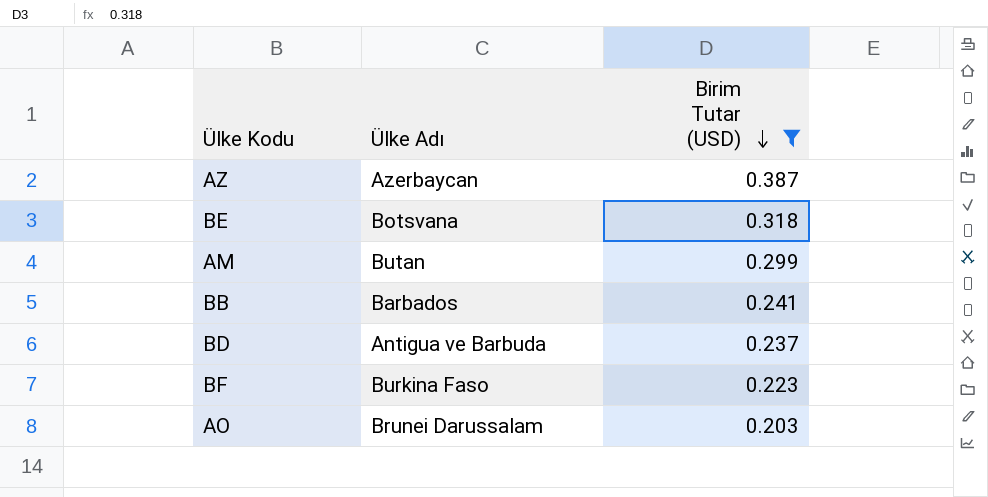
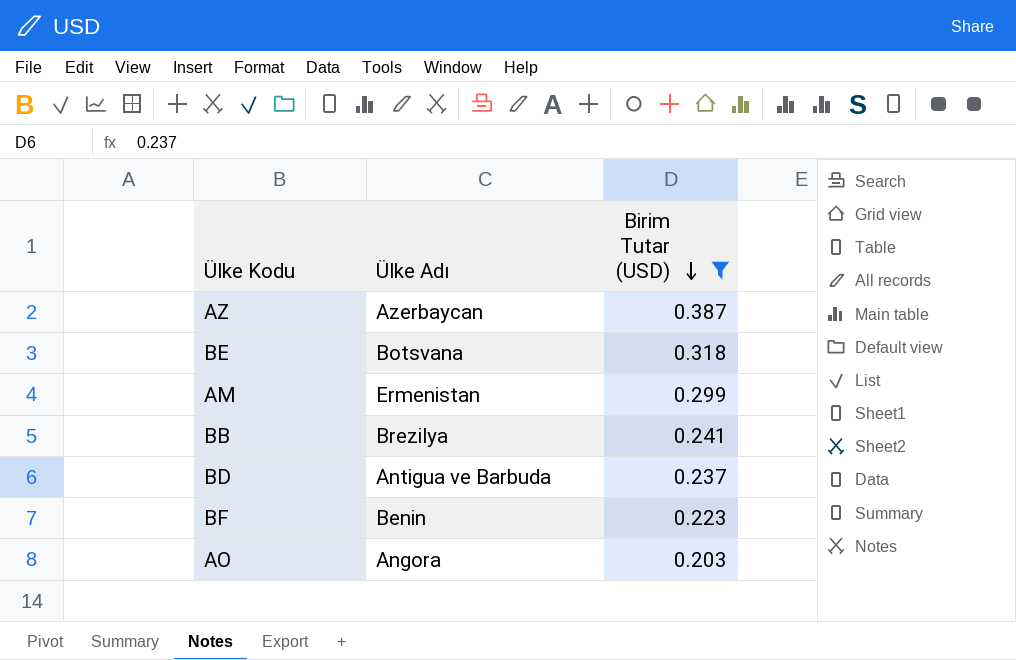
AM | Ülke Adı: Butan -> Ermenistan
BB | Ülke Adı: Barbados -> Brezilya
BF | Ülke Adı: Burkina Faso -> Benin
AO | Ülke Adı: Brunei Darussalam -> Angora

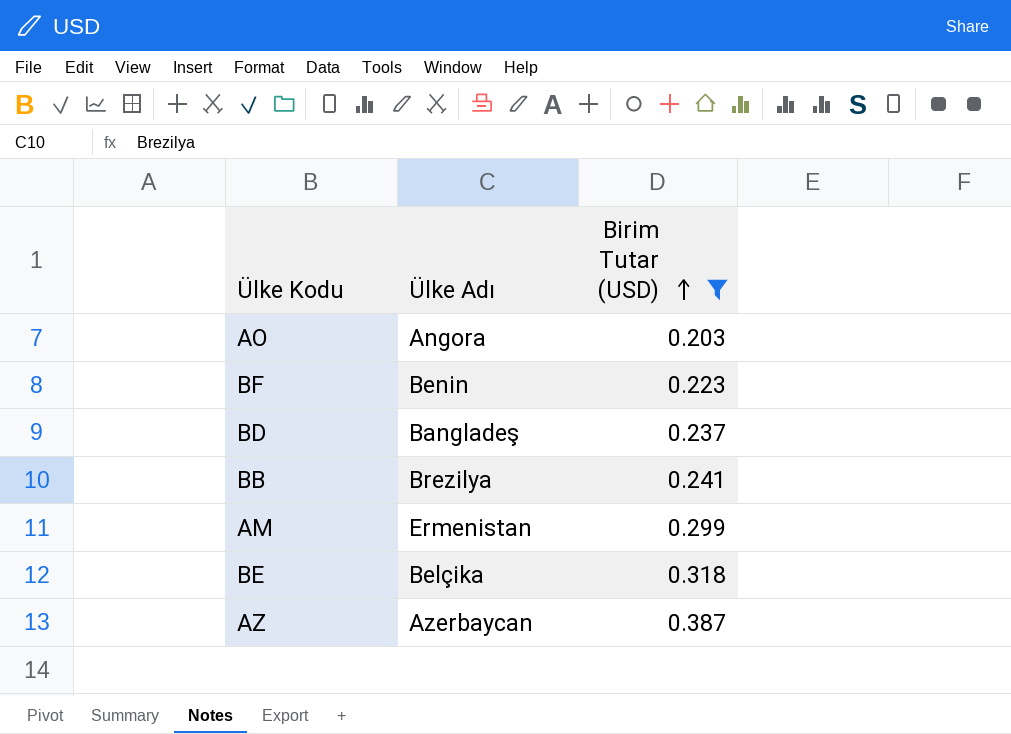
row order: Birim Tutar (USD) descending -> Birim Tutar (USD) ascending
BD | Ülke Adı: Antigua ve Barbuda -> Bangladeş
BE | Ülke Adı: Botsvana -> Belçika

